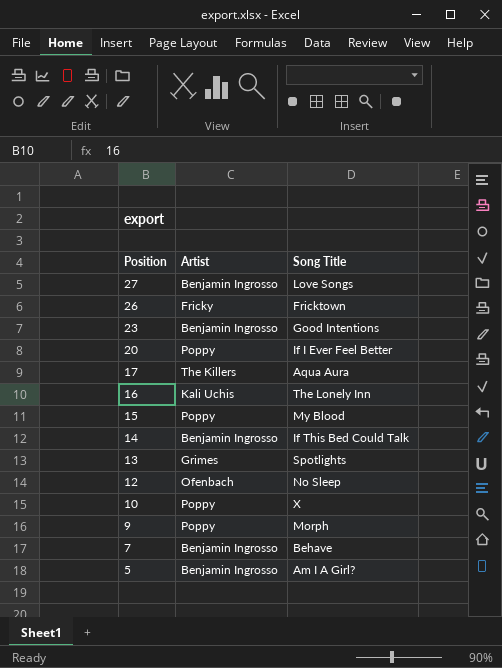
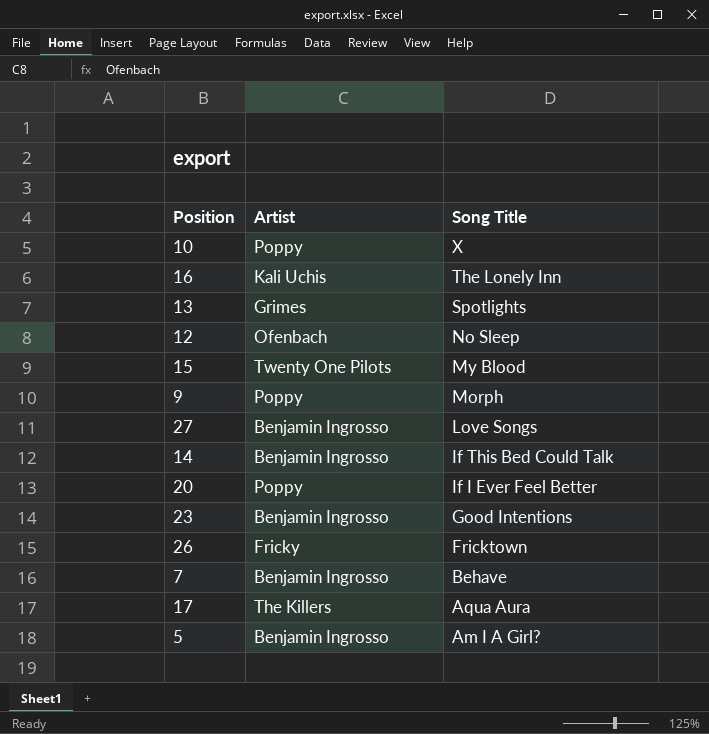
row order: Position descending -> Song Title descending
15 | Artist: Poppy -> Twenty One Pilots

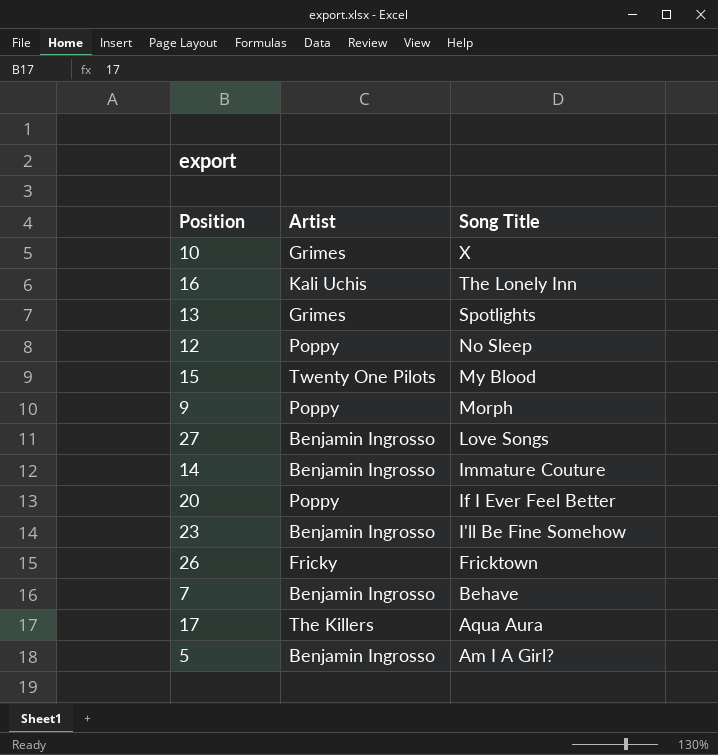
10 | Artist: Poppy -> Grimes
12 | Artist: Ofenbach -> Poppy
14 | Song Title: If This Bed Could Talk -> Immature Couture
23 | Song Title: Good Intentions -> I'll Be Fine Somehow

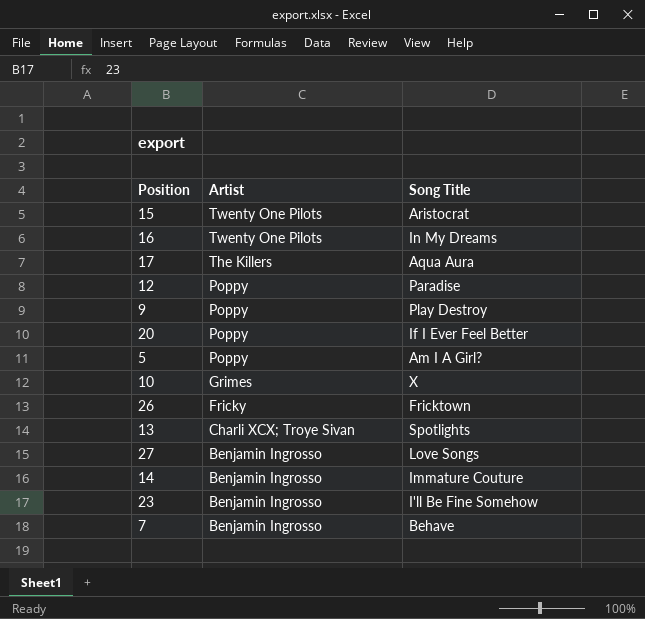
row order: Song Title descending -> Artist descending
15 | Song Title: My Blood -> Aristocrat
16 | Artist: Kali Uchis -> Twenty One Pilots
16 | Song Title: The Lonely Inn -> In My Dreams
12 | Song Title: No Sleep -> Paradise
9 | Song Title: Morph -> Play Destroy
5 | Artist: Benjamin Ingrosso -> Poppy
13 | Artist: Grimes -> Charli XCX; Troye Sivan

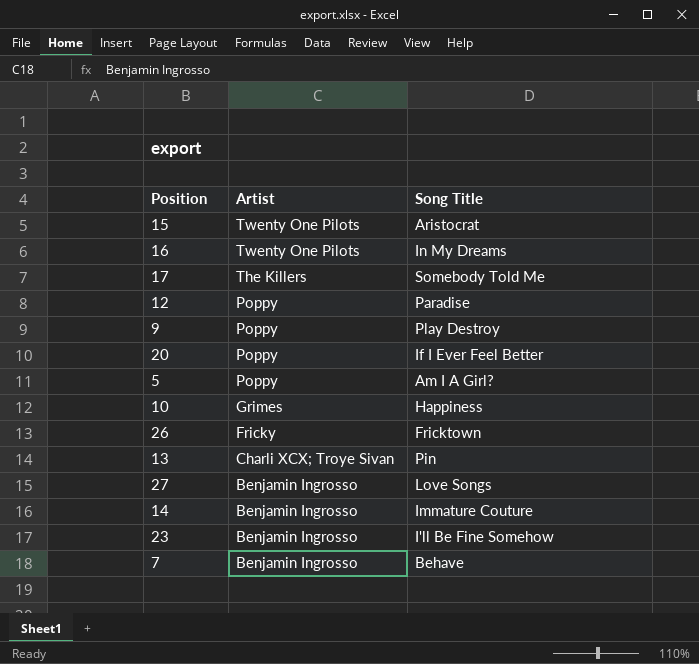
17 | Song Title: Aqua Aura -> Somebody Told Me
10 | Song Title: X -> Happiness
13 | Song Title: Spotlights -> Pin

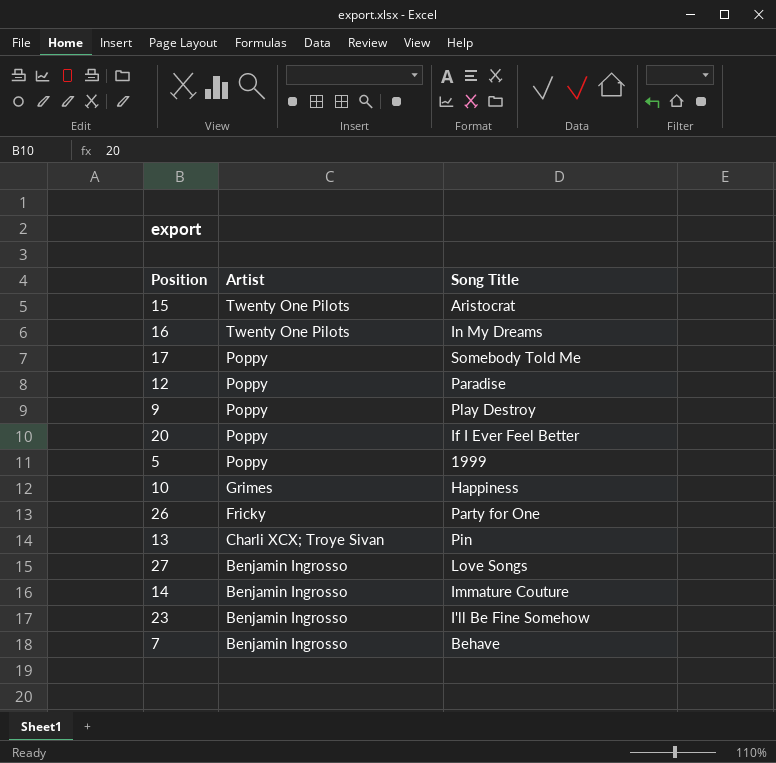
17 | Artist: The Killers -> Poppy
5 | Song Title: Am I A Girl? -> 1999
26 | Song Title: Fricktown -> Party for One

